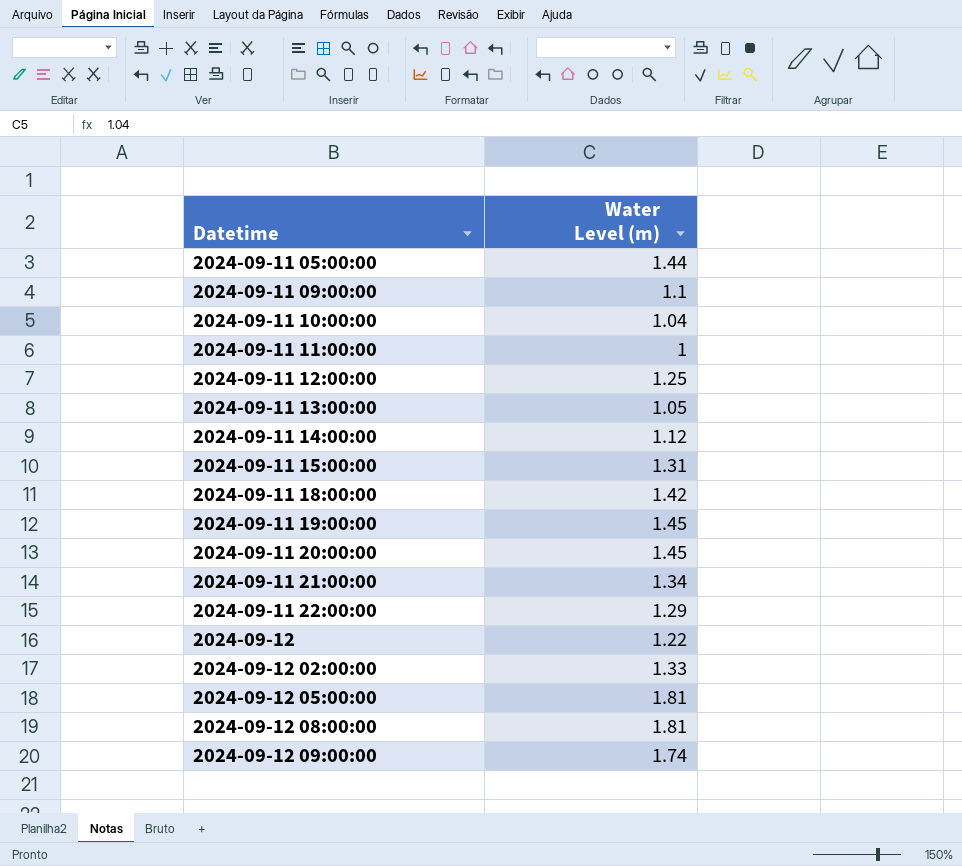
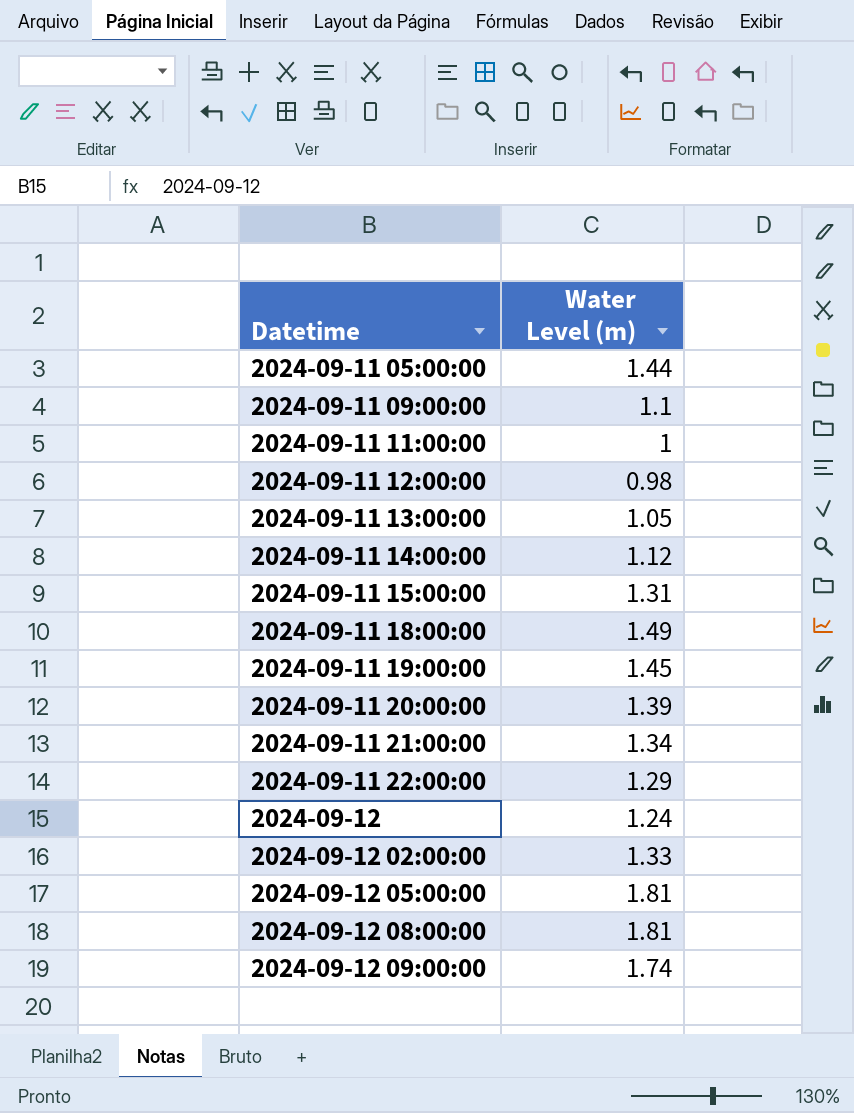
row 2024-09-11 10:00:00: 1.04 -> none
2024-09-11 12:00:00 | Water Level (m): 1.25 -> 0.98
2024-09-11 18:00:00 | Water Level (m): 1.42 -> 1.49
2024-09-11 20:00:00 | Water Level (m): 1.45 -> 1.39
2024-09-12 | Water Level (m): 1.22 -> 1.24

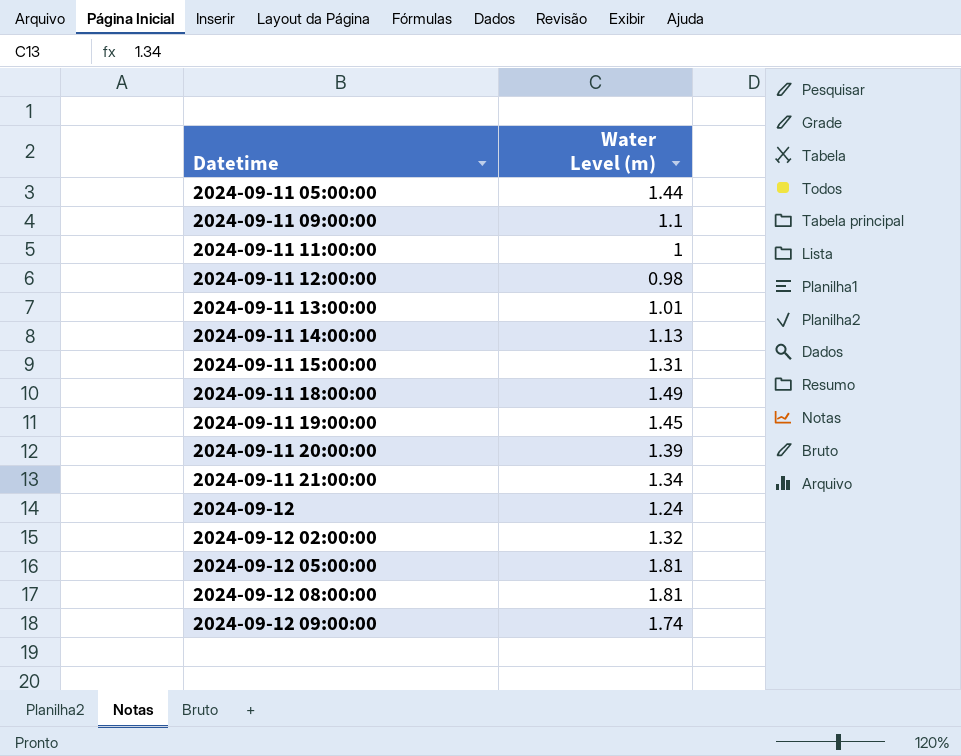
row 2024-09-11 22:00:00: 1.29 -> none
2024-09-11 13:00:00 | Water Level (m): 1.05 -> 1.01
2024-09-11 14:00:00 | Water Level (m): 1.12 -> 1.13
2024-09-12 02:00:00 | Water Level (m): 1.33 -> 1.32

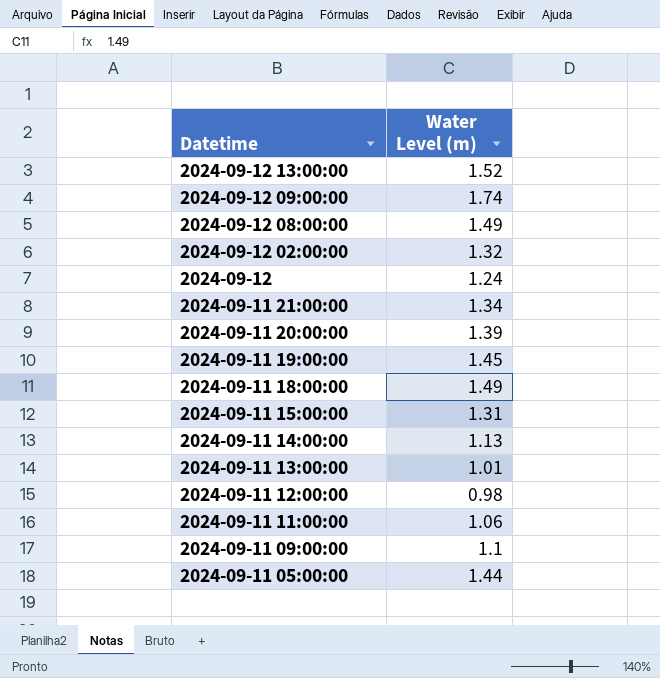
row order: Datetime ascending -> Datetime descending
row 2024-09-12 05:00:00: 1.81 -> none
row 2024-09-12 13:00:00: none -> 1.52
2024-09-12 08:00:00 | Water Level (m): 1.81 -> 1.49
2024-09-11 11:00:00 | Water Level (m): 1 -> 1.06

